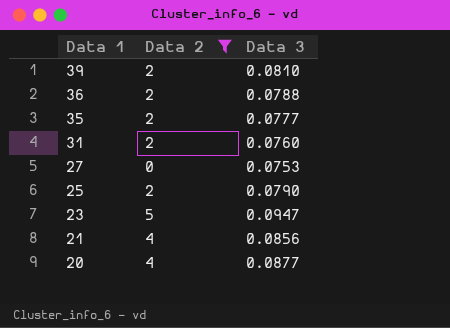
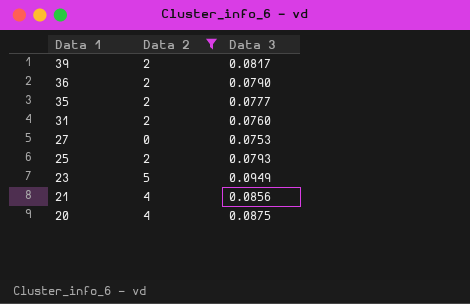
39 | Data 3: 0.0810 -> 0.0817
36 | Data 3: 0.0788 -> 0.0790
25 | Data 3: 0.0790 -> 0.0793
23 | Data 3: 0.0947 -> 0.0949
20 | Data 3: 0.0877 -> 0.0875

